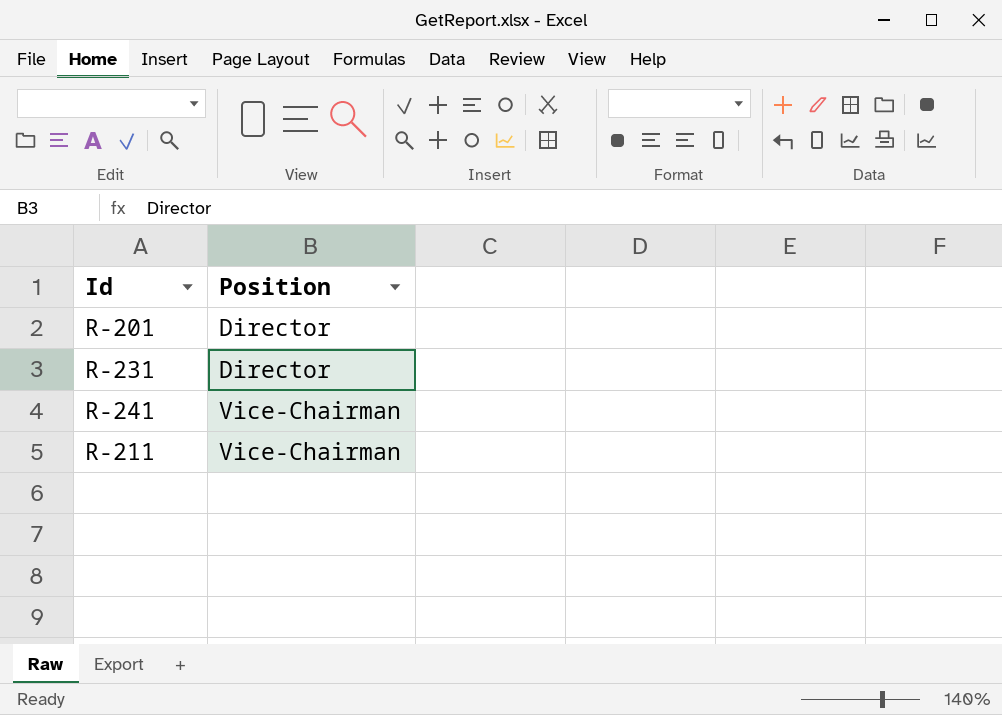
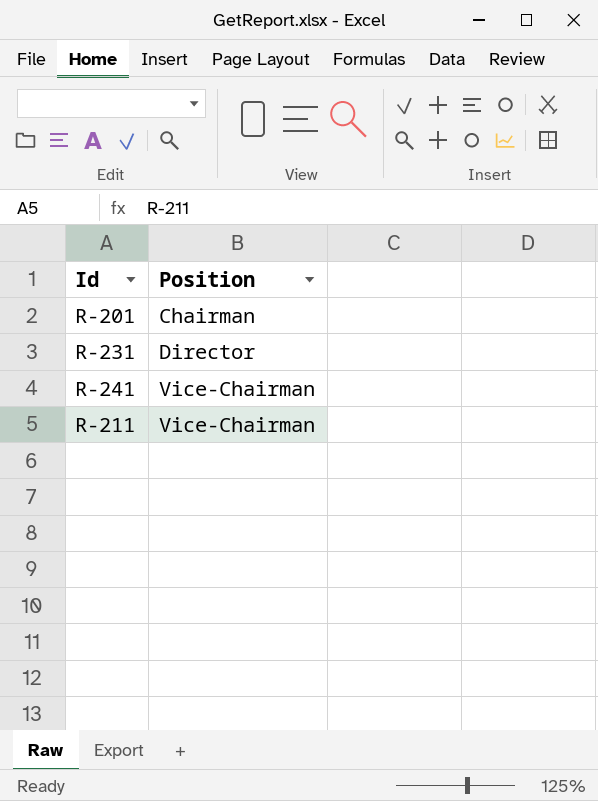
R-201 | Position: Director -> Chairman

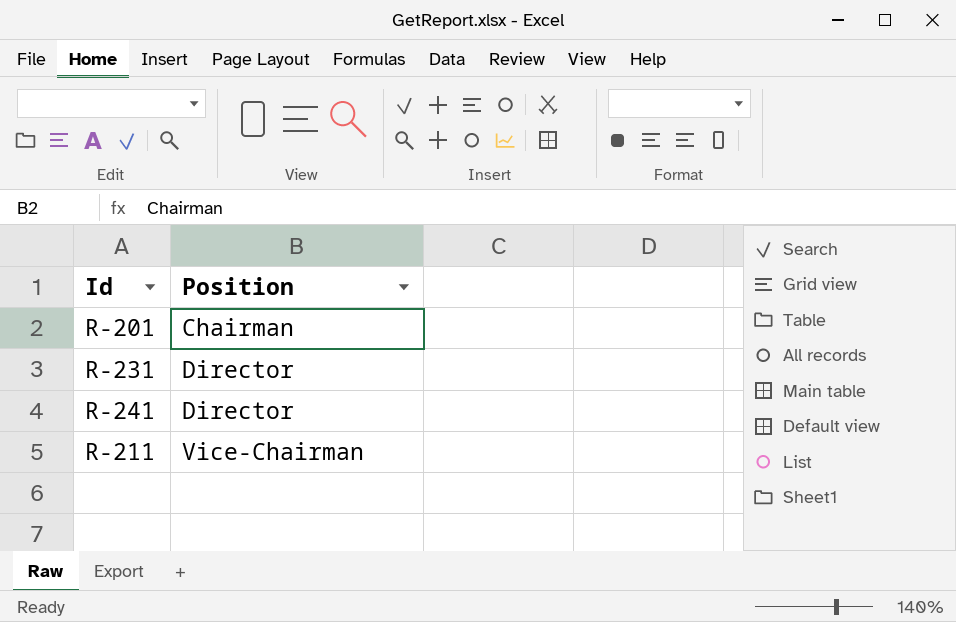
R-241 | Position: Vice-Chairman -> Director

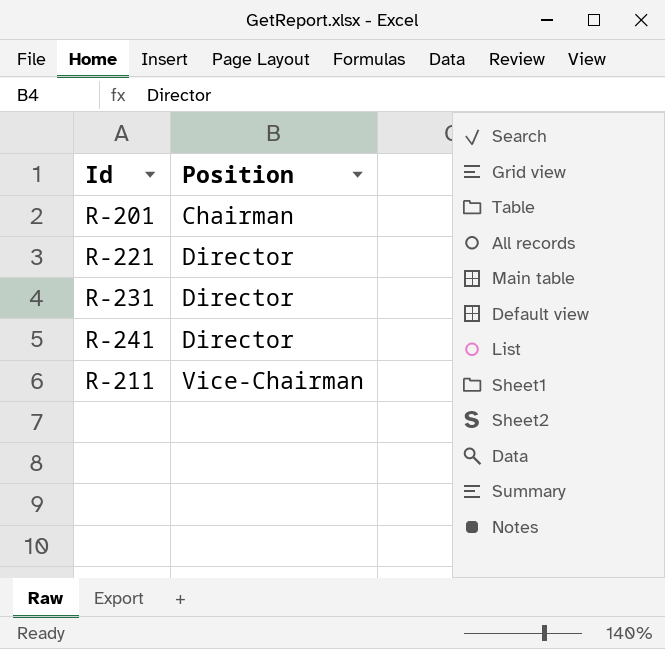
row R-221: none -> Director

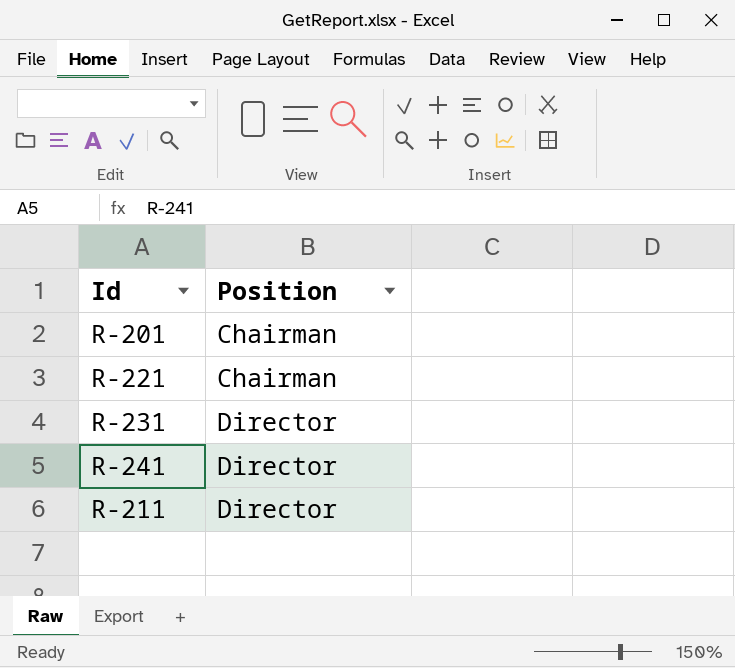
R-221 | Position: Director -> Chairman
R-211 | Position: Vice-Chairman -> Director

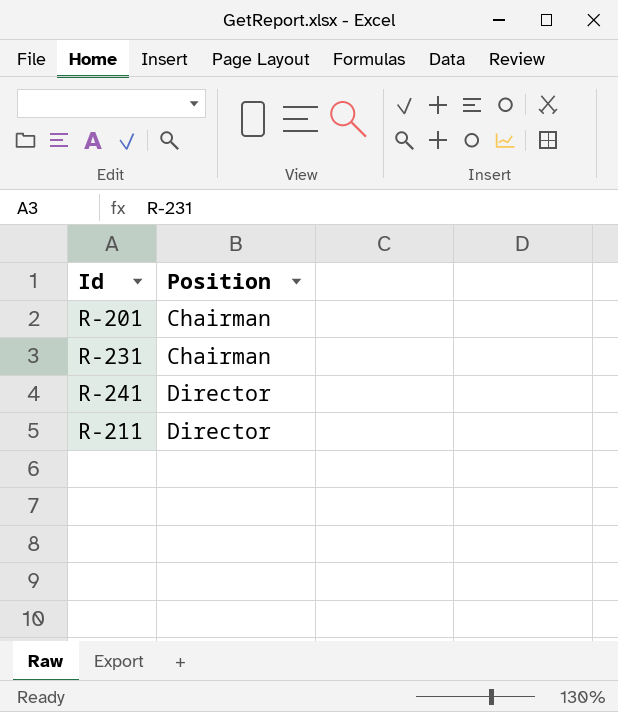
row R-221: Chairman -> none
R-231 | Position: Director -> Chairman

